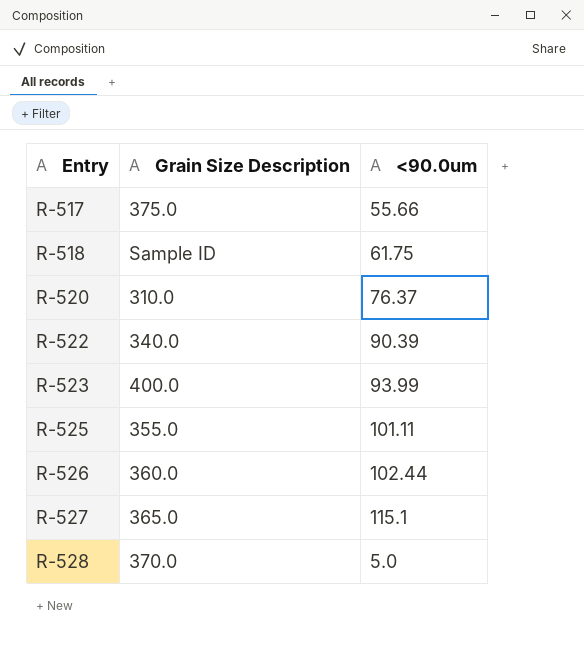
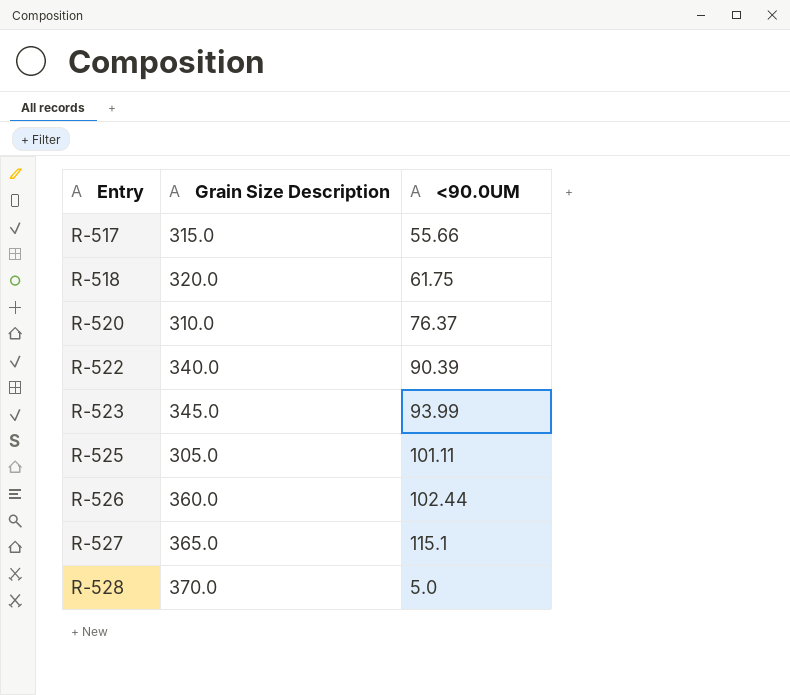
column name: <90.0um -> <90.0UM
R-517 | Grain Size Description: 375.0 -> 315.0
R-518 | Grain Size Description: Sample ID -> 320.0
R-523 | Grain Size Description: 400.0 -> 345.0
R-525 | Grain Size Description: 355.0 -> 305.0

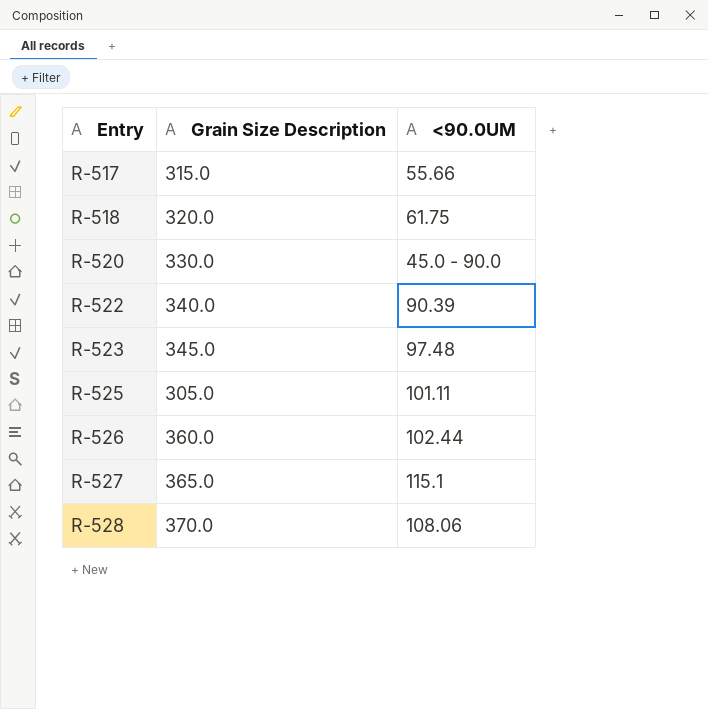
R-520 | Grain Size Description: 310.0 -> 330.0
R-520 | <90.0UM: 76.37 -> 45.0 - 90.0
R-523 | <90.0UM: 93.99 -> 97.48
R-528 | <90.0UM: 5.0 -> 108.06

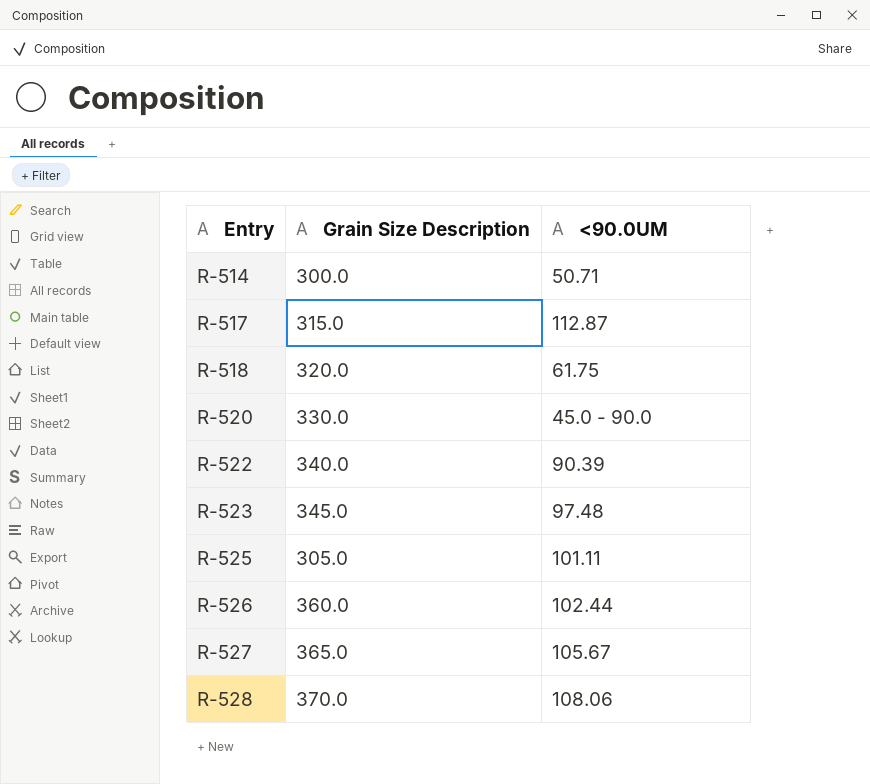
row R-514: none -> 300.0 | 50.71
R-517 | <90.0UM: 55.66 -> 112.87
R-527 | <90.0UM: 115.1 -> 105.67

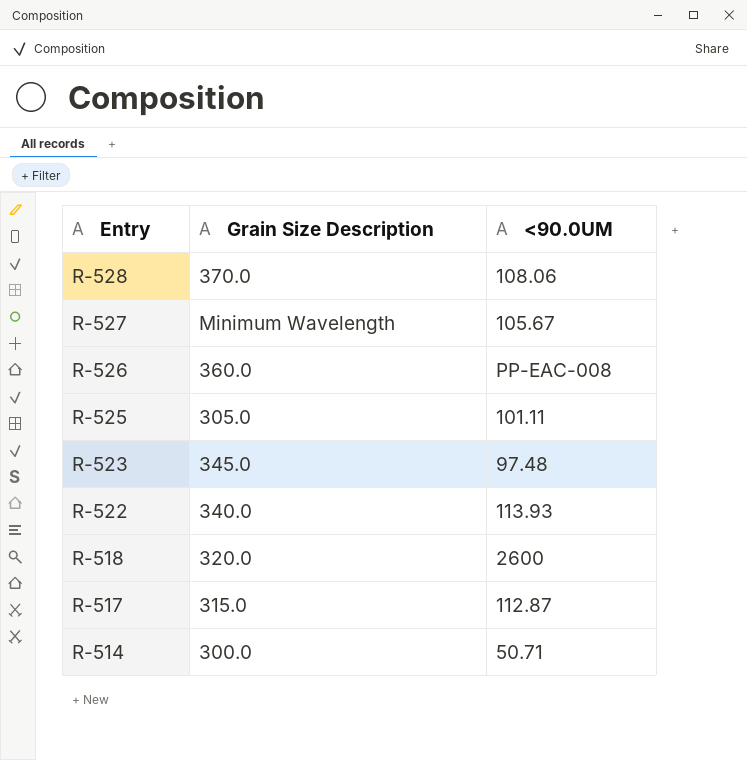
row order: Entry ascending -> Entry descending
row R-520: 330.0 | 45.0 - 90.0 -> none
R-527 | Grain Size Description: 365.0 -> Minimum Wavelength
R-526 | <90.0UM: 102.44 -> PP-EAC-008
R-522 | <90.0UM: 90.39 -> 113.93
R-518 | <90.0UM: 61.75 -> 2600

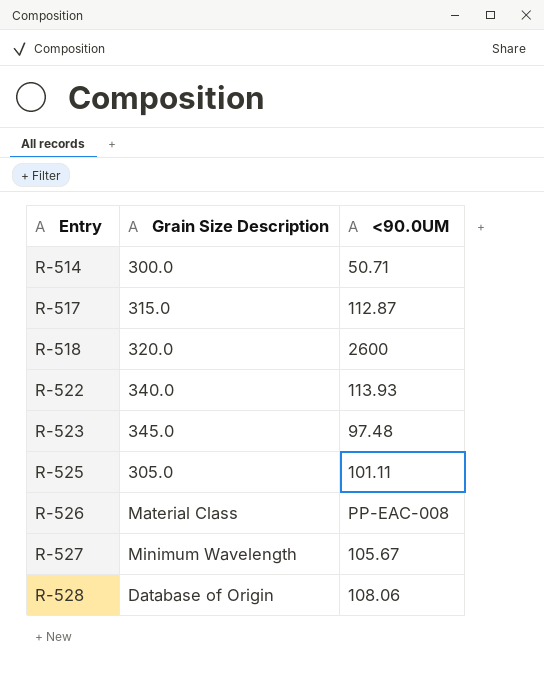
row order: Entry descending -> Entry ascending
R-526 | Grain Size Description: 360.0 -> Material Class
R-528 | Grain Size Description: 370.0 -> Database of Origin

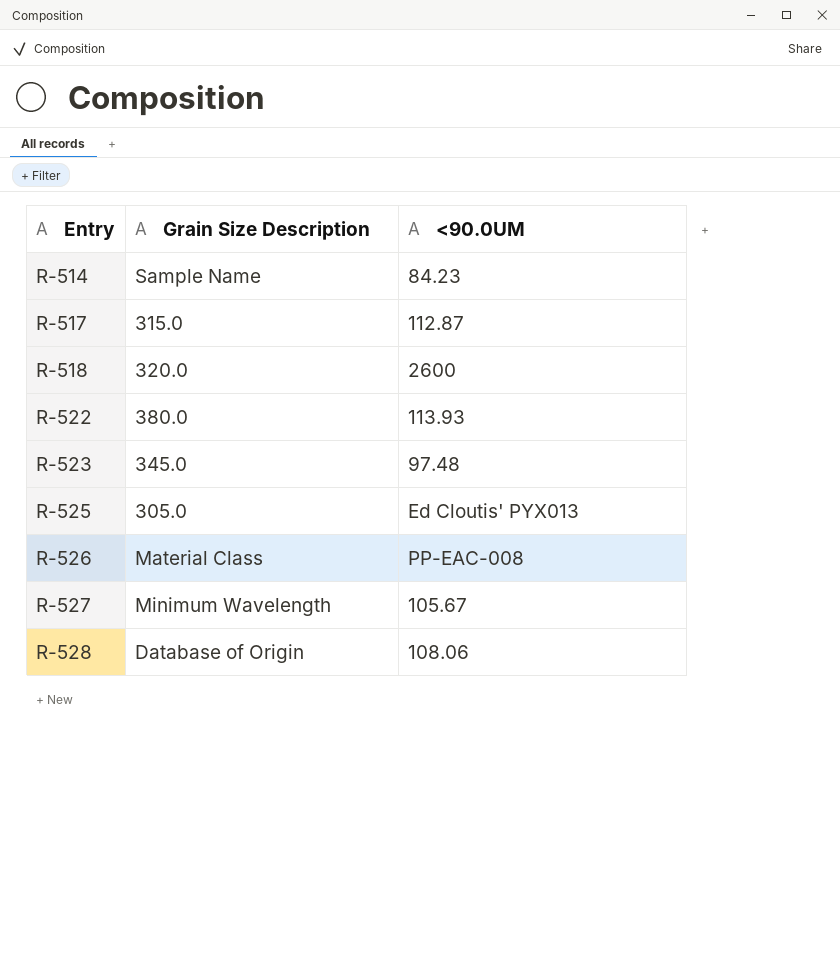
R-514 | Grain Size Description: 300.0 -> Sample Name
R-514 | <90.0UM: 50.71 -> 84.23
R-522 | Grain Size Description: 340.0 -> 380.0
R-525 | <90.0UM: 101.11 -> Ed Cloutis' PYX013

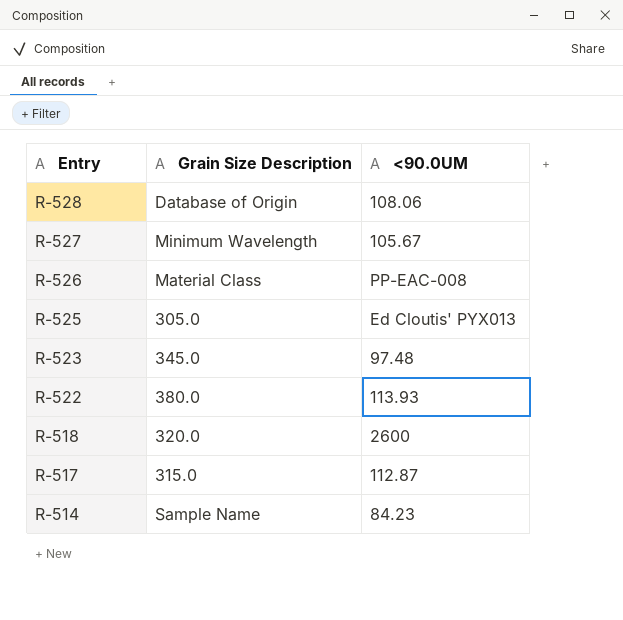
row order: Entry ascending -> Entry descending

